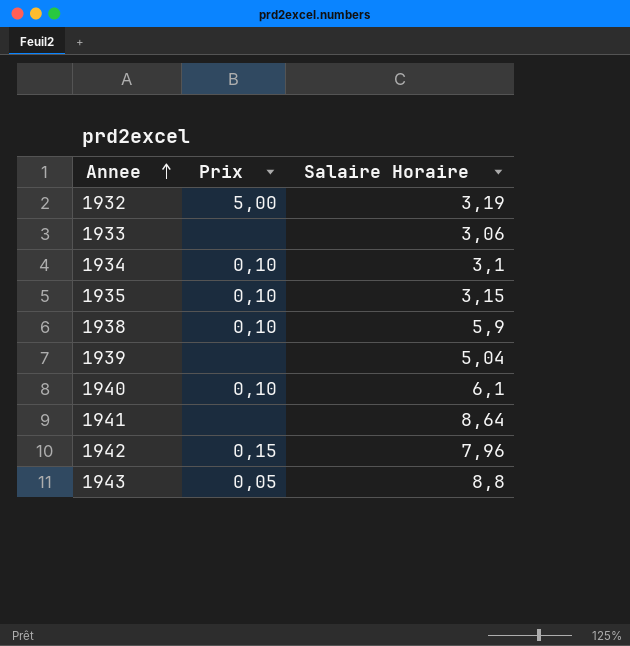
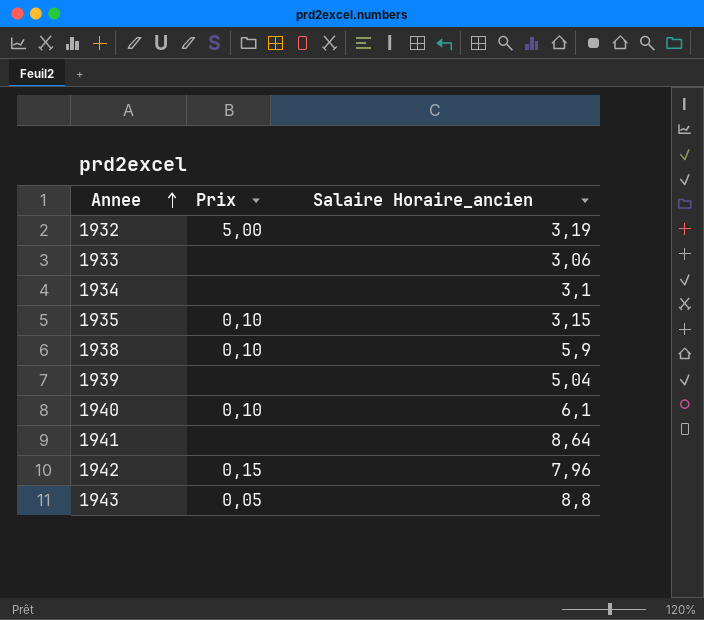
column name: Salaire Horaire -> Salaire Horaire_ancien
1934 | Prix: 0,10 -> none

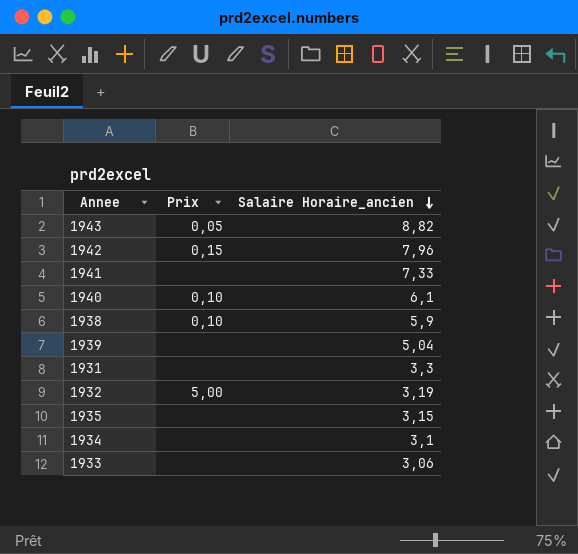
row order: Annee ascending -> Salaire Horaire_ancien descending
1943 | Salaire Horaire_ancien: 8,8 -> 8,82
1941 | Salaire Horaire_ancien: 8,64 -> 7,33
row 1931: none -> none | 3,3
1935 | Prix: 0,10 -> none

